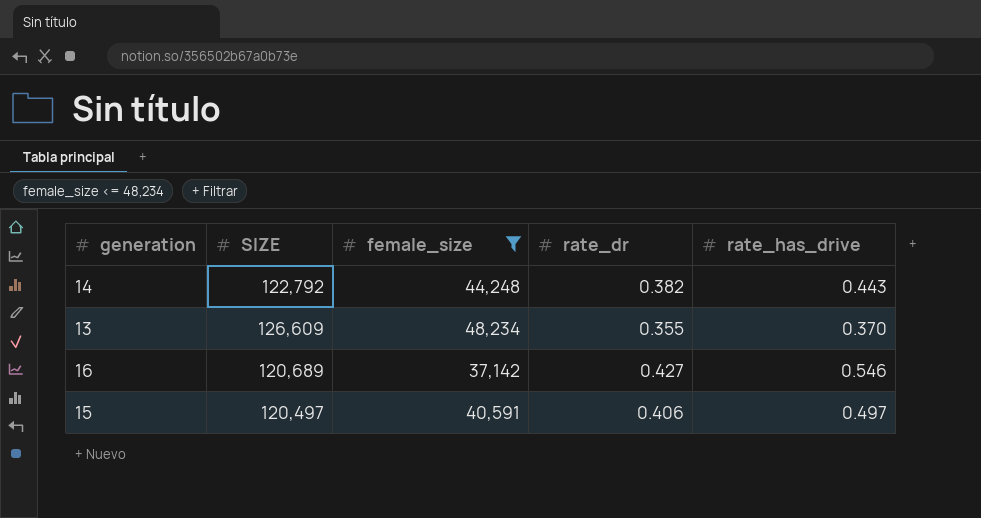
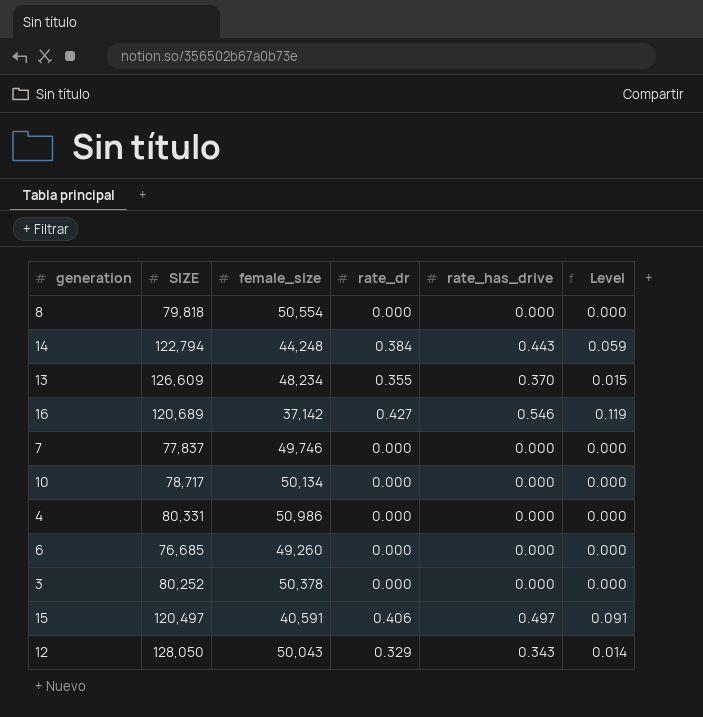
filter: female_size <= 48,234 -> none
column Level | formula: none -> [rate_has_drive] - [rate_dr]
14 | SIZE: 122,792 -> 122,794
14 | rate_dr: 0.382 -> 0.384

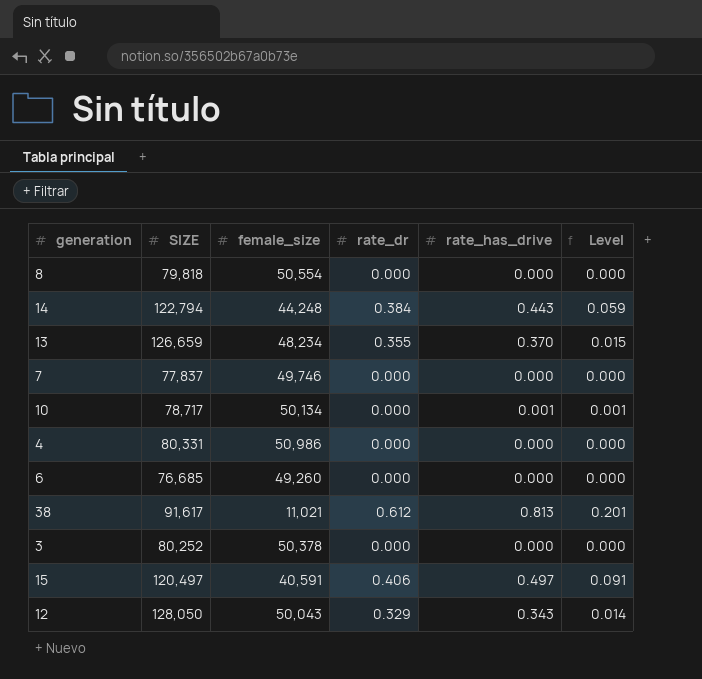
row 16: 120,689 | 37,142 | 0.427 | 0.546 | 0.119 -> none
13 | SIZE: 126,609 -> 126,659
10 | rate_has_drive: 0.000 -> 0.001
10 | Level: 0.000 -> 0.001
row 38: none -> 91,617 | 11,021 | 0.612 | 0.813 | 0.201

